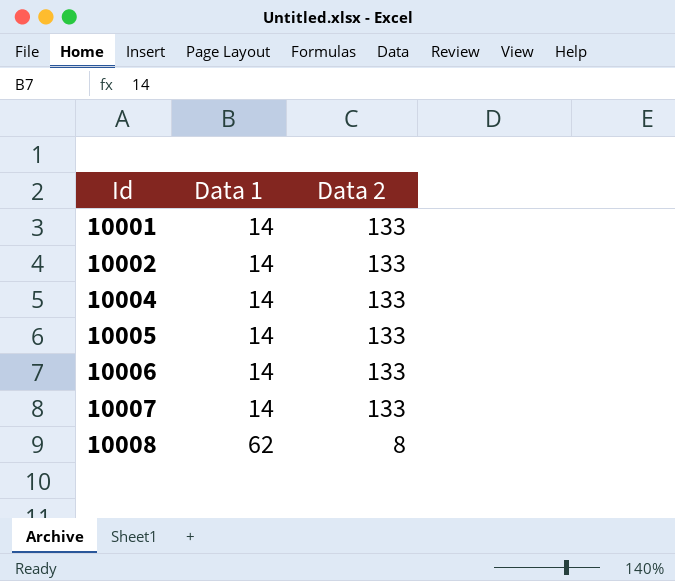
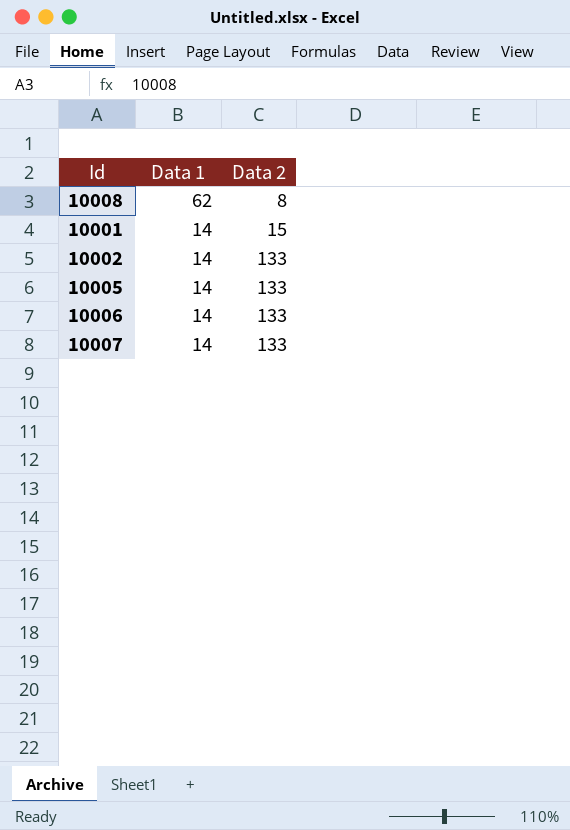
row order: Id ascending -> Data 1 descending
row 10004: 14 | 133 -> none
10001 | Data 2: 133 -> 15

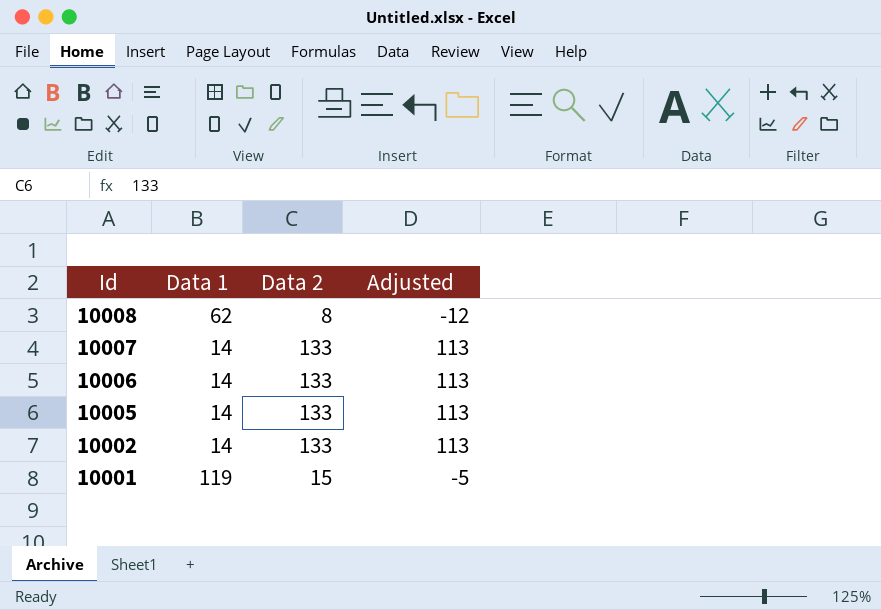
row order: Data 1 descending -> Id descending
column Adjusted | formula: none -> [Data 2] - 20
10001 | Data 1: 14 -> 119

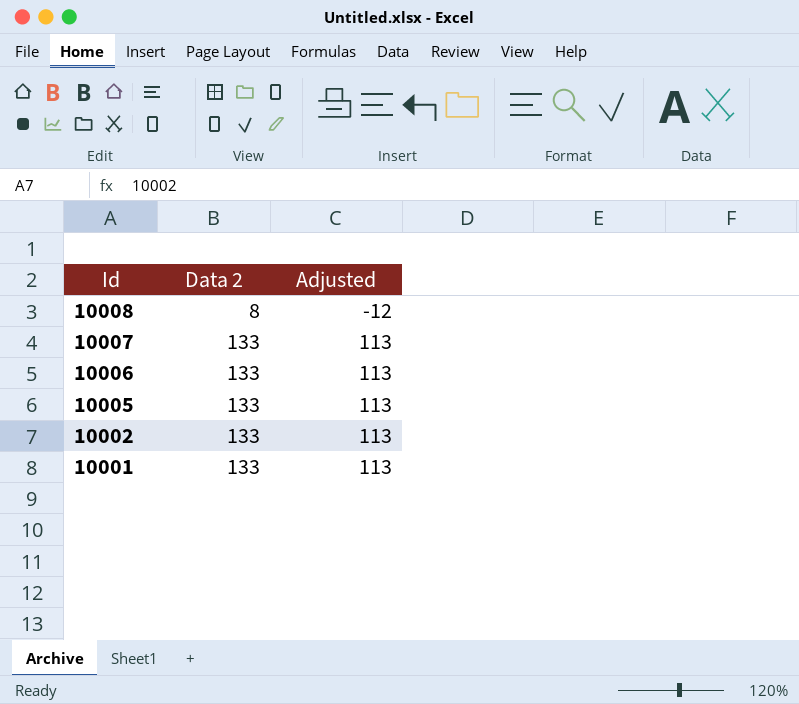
column Data 1 | position: 2 -> none
10001 | Data 2: 15 -> 133
10001 | Adjusted: -5 -> 113

